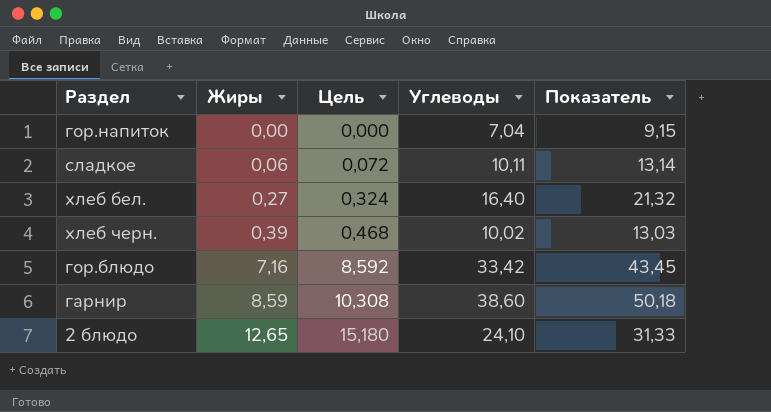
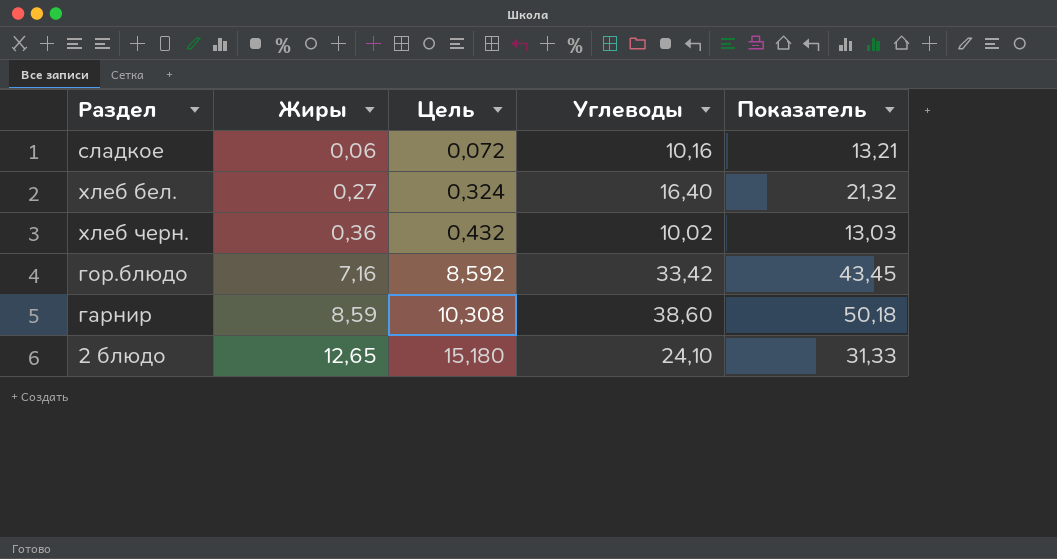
row гор.напиток: 0,00 | 0,000 | 7,04 | 9,15 -> none
сладкое | Углеводы: 10,11 -> 10,16
сладкое | Показатель: 13,14 -> 13,21
хлеб черн. | Жиры: 0,39 -> 0,36
хлеб черн. | Цель: 0,468 -> 0,432

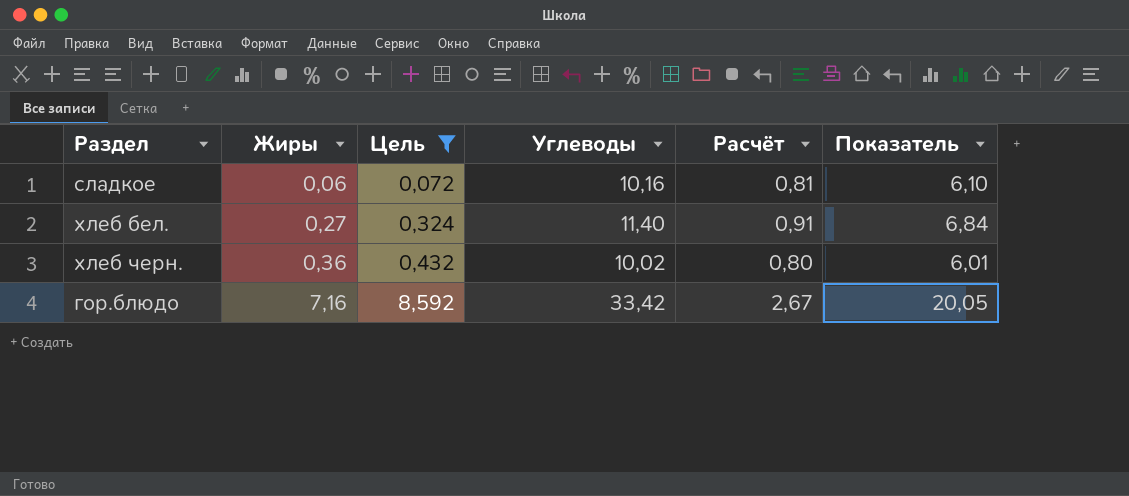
filter: none -> Цель <= 8,592
column Расчёт | formula: none -> [Углеводы] * 0,08
column Показатель | formula: [Углеводы] * 1,3 -> [Углеводы] * 0,6
хлеб бел. | Углеводы: 16,40 -> 11,40

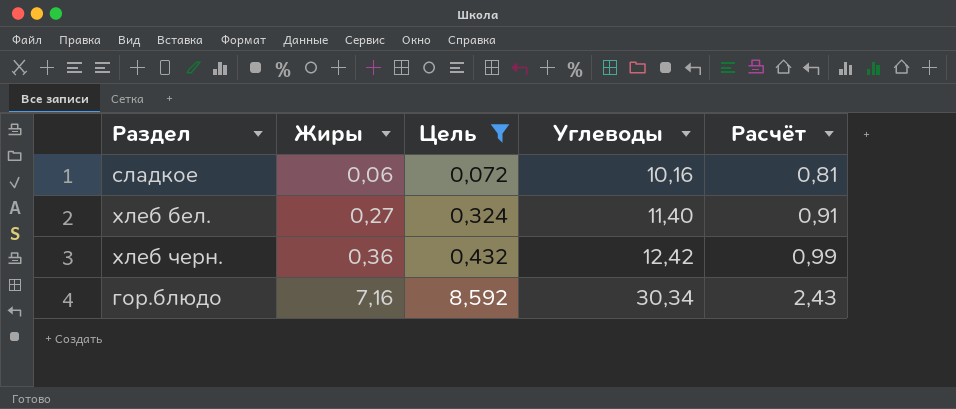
column Показатель | formula: [Углеводы] * 0,6 -> none
хлеб черн. | Углеводы: 10,02 -> 12,42
хлеб черн. | Расчёт: 0,80 -> 0,99
гор.блюдо | Углеводы: 33,42 -> 30,34
гор.блюдо | Расчёт: 2,67 -> 2,43

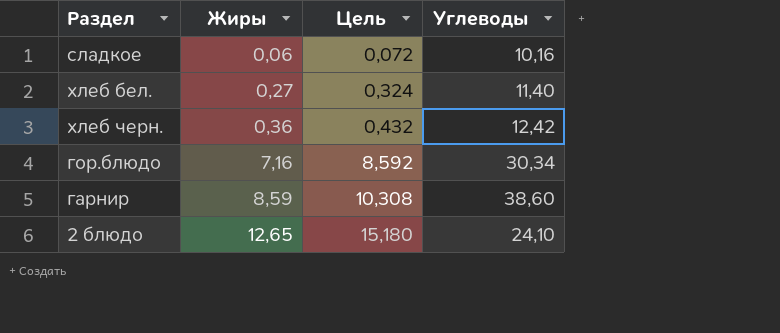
filter: Цель <= 8,592 -> none
column Расчёт | formula: [Углеводы] * 0,08 -> none

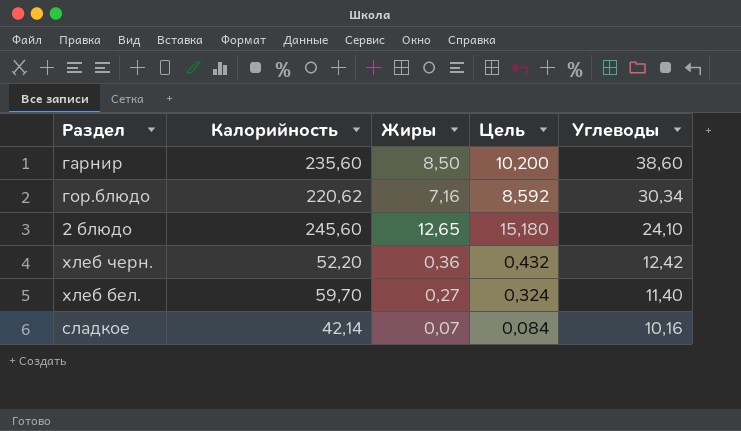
row order: Жиры ascending -> Углеводы descending
column Калорийность | position: none -> 2
гарнир | Жиры: 8,59 -> 8,50
гарнир | Цель: 10,308 -> 10,200
сладкое | Жиры: 0,06 -> 0,07
сладкое | Цель: 0,072 -> 0,084

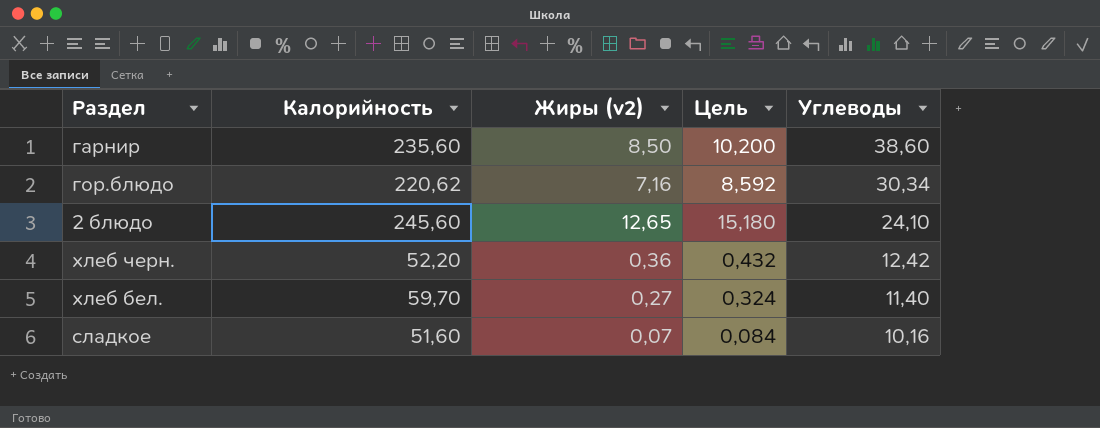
column name: Жиры -> Жиры (v2)
сладкое | Калорийность: 42,14 -> 51,60

